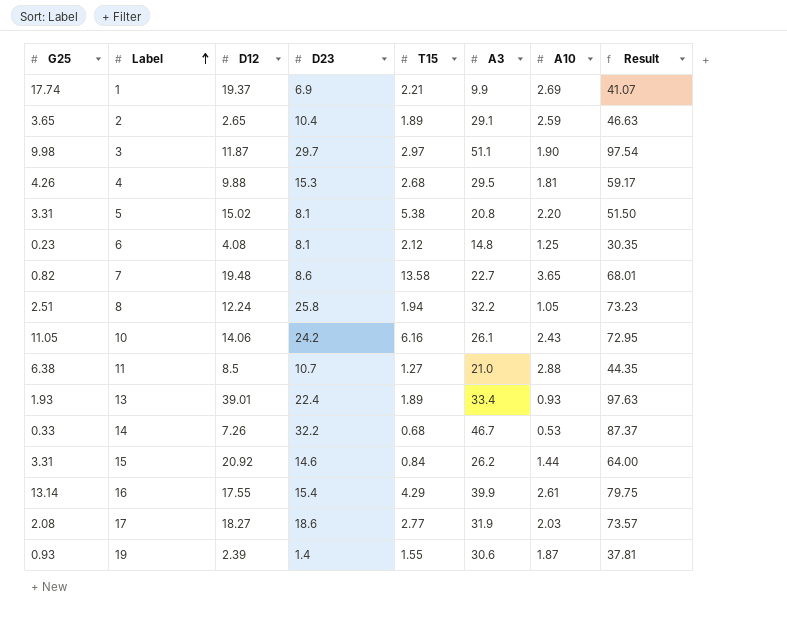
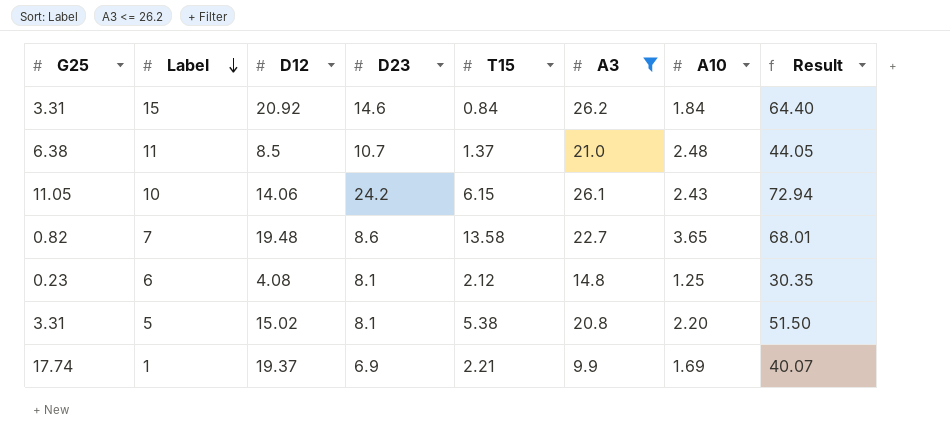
filter: none -> A3 <= 26.2
row order: Label ascending -> Label descending
15 | A10: 1.44 -> 1.84
15 | Result: 64.00 -> 64.40
11 | T15: 1.27 -> 1.37
11 | A10: 2.88 -> 2.48
11 | Result: 44.35 -> 44.05
10 | T15: 6.16 -> 6.15
10 | Result: 72.95 -> 72.94
1 | A10: 2.69 -> 1.69
1 | Result: 41.07 -> 40.07

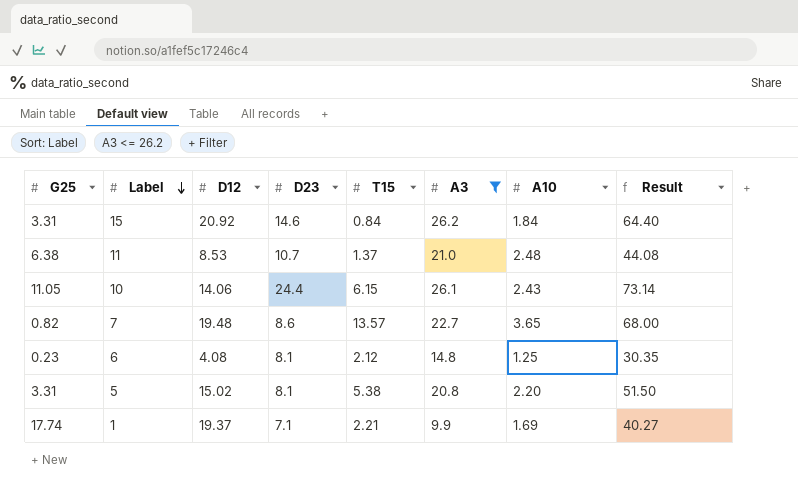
11 | D12: 8.5 -> 8.53
11 | Result: 44.05 -> 44.08
10 | D23: 24.2 -> 24.4
10 | Result: 72.94 -> 73.14
7 | T15: 13.58 -> 13.57
7 | Result: 68.01 -> 68.00
1 | D23: 6.9 -> 7.1
1 | Result: 40.07 -> 40.27

